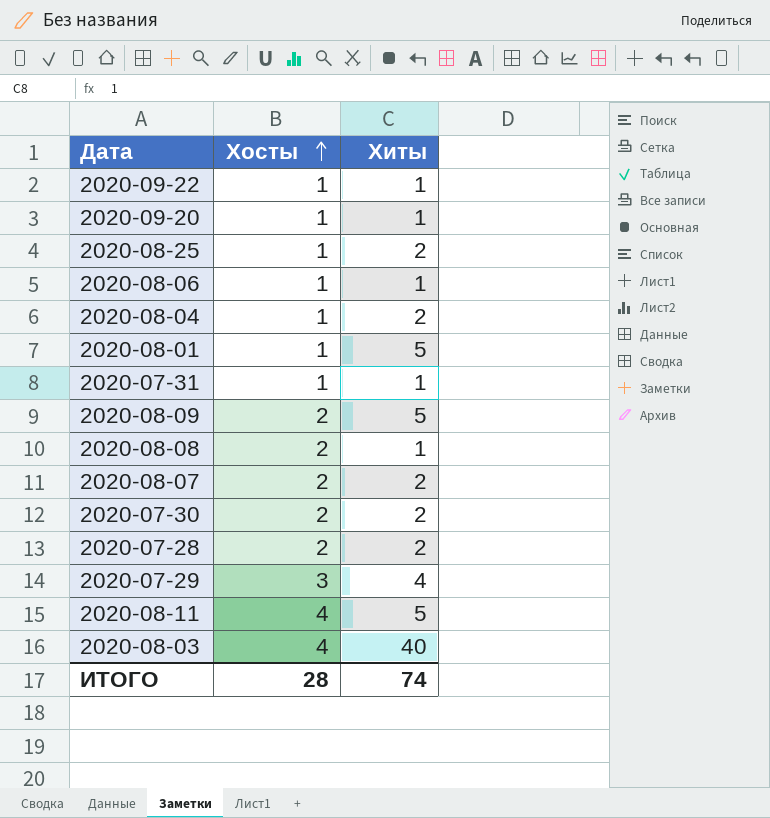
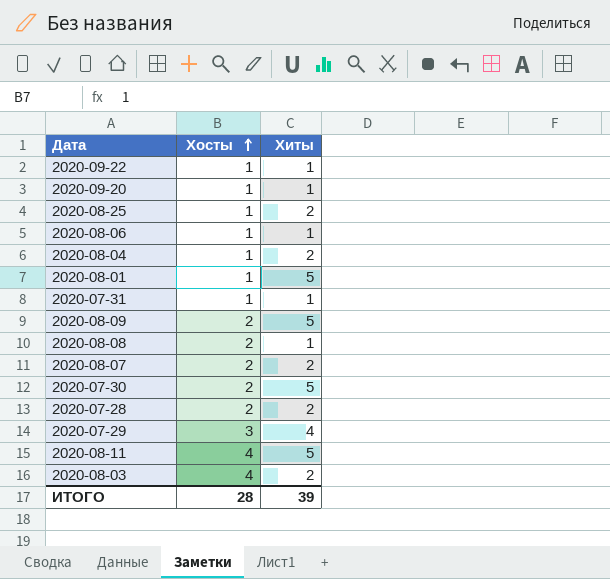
2020-07-30 | Хиты: 2 -> 5
2020-08-03 | Хиты: 40 -> 2
ИТОГО | Хиты: 74 -> 39

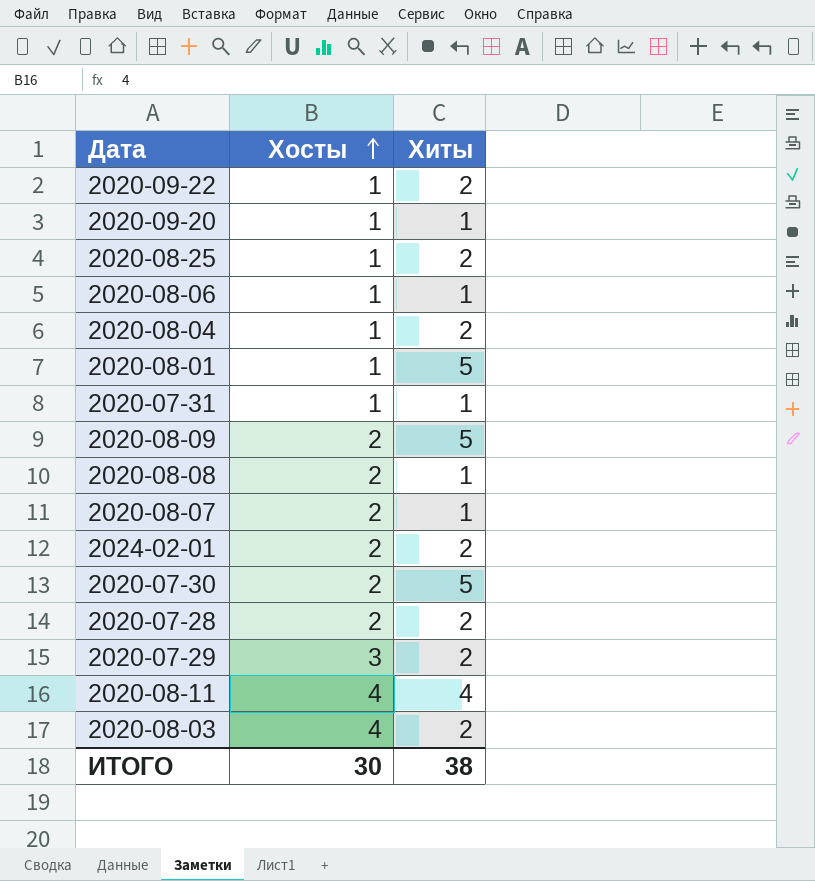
2020-09-22 | Хиты: 1 -> 2
2020-08-07 | Хиты: 2 -> 1
row 2024-02-01: none -> 2 | 2
2020-07-29 | Хиты: 4 -> 2
2020-08-11 | Хиты: 5 -> 4
ИТОГО | Хосты: 28 -> 30
ИТОГО | Хиты: 39 -> 38

